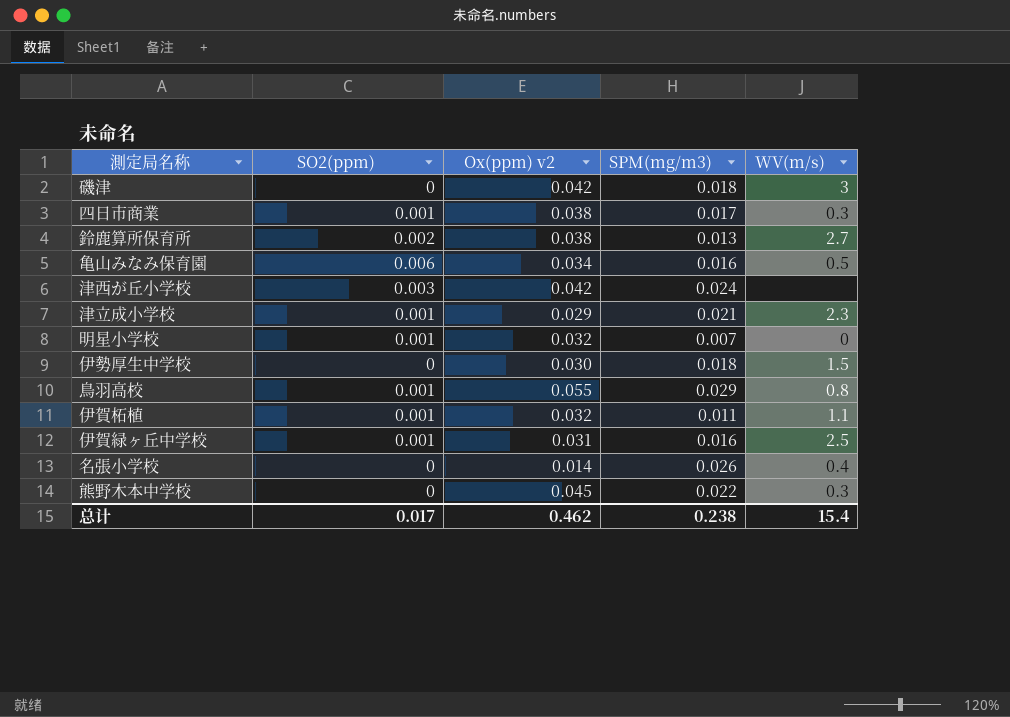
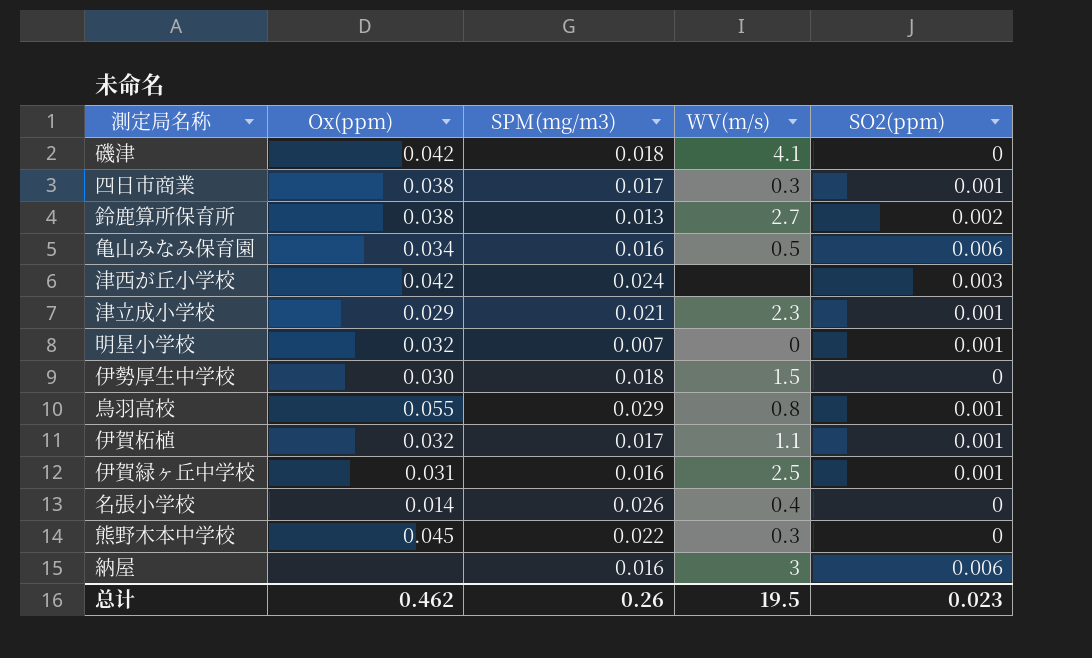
column name: Ox(ppm) v2 -> Ox(ppm)
column SO2(ppm) | position: 2 -> 5
磯津 | WV(m/s): 3 -> 4.1
伊賀柘植 | SPM(mg/m3): 0.011 -> 0.017
row 納屋: none -> none | 0.016 | 3 | 0.006
总计 | SPM(mg/m3): 0.238 -> 0.26
总计 | WV(m/s): 15.4 -> 19.5
总计 | SO2(ppm): 0.017 -> 0.023

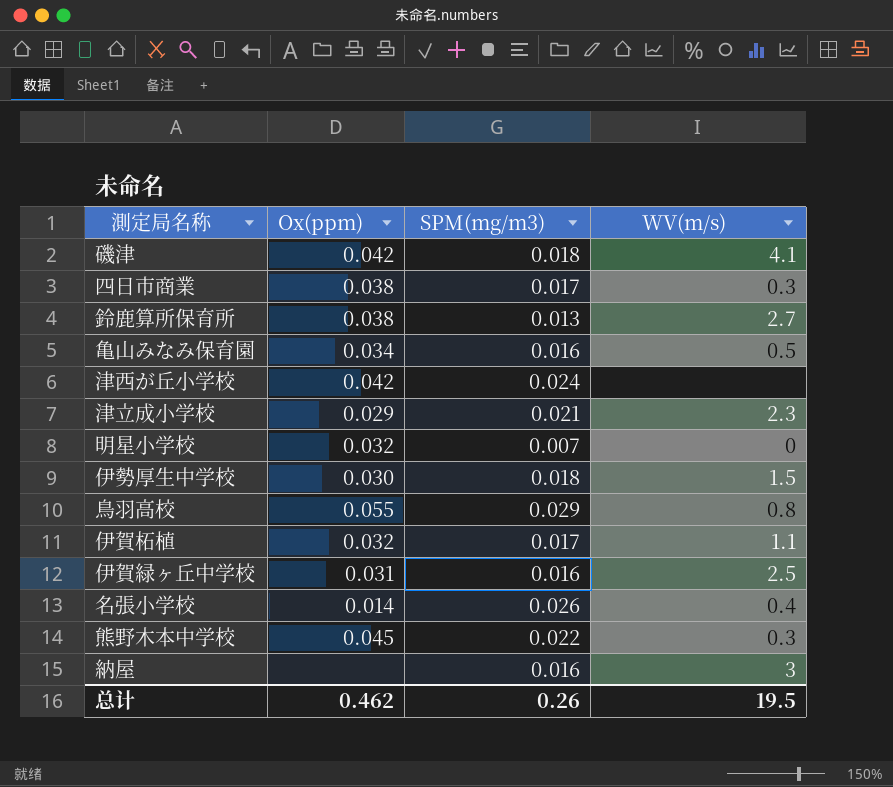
column SO2(ppm) | position: 5 -> none

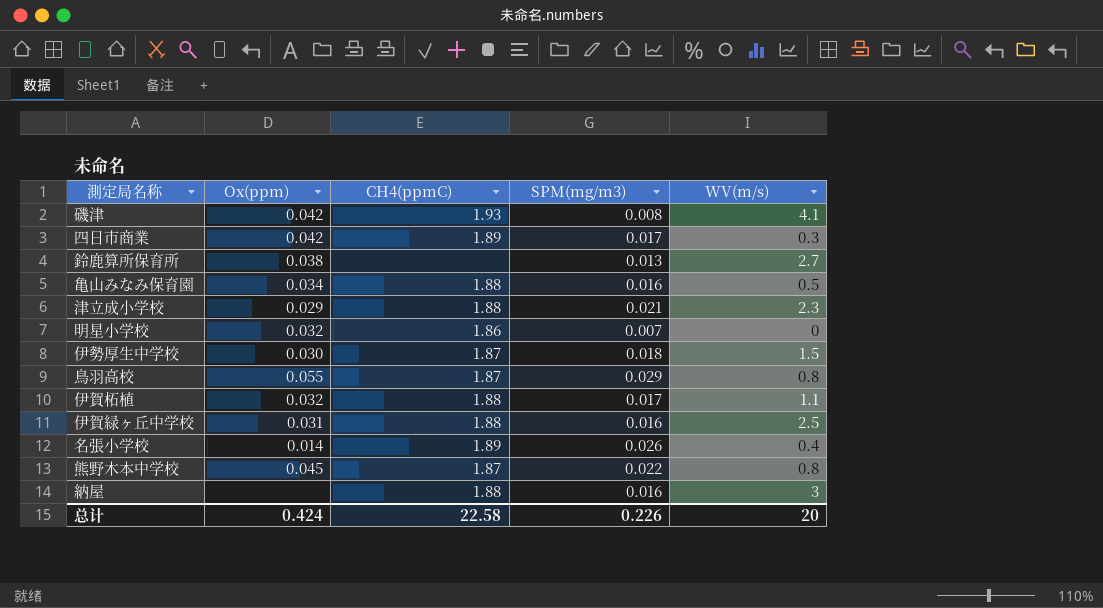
column CH4(ppmC) | position: none -> 3
row 津西が丘小学校: 0.042 | 0.024 | none -> none
磯津 | SPM(mg/m3): 0.018 -> 0.008
四日市商業 | Ox(ppm): 0.038 -> 0.042
熊野木本中学校 | WV(m/s): 0.3 -> 0.8
总计 | Ox(ppm): 0.462 -> 0.424
总计 | SPM(mg/m3): 0.26 -> 0.226
总计 | WV(m/s): 19.5 -> 20

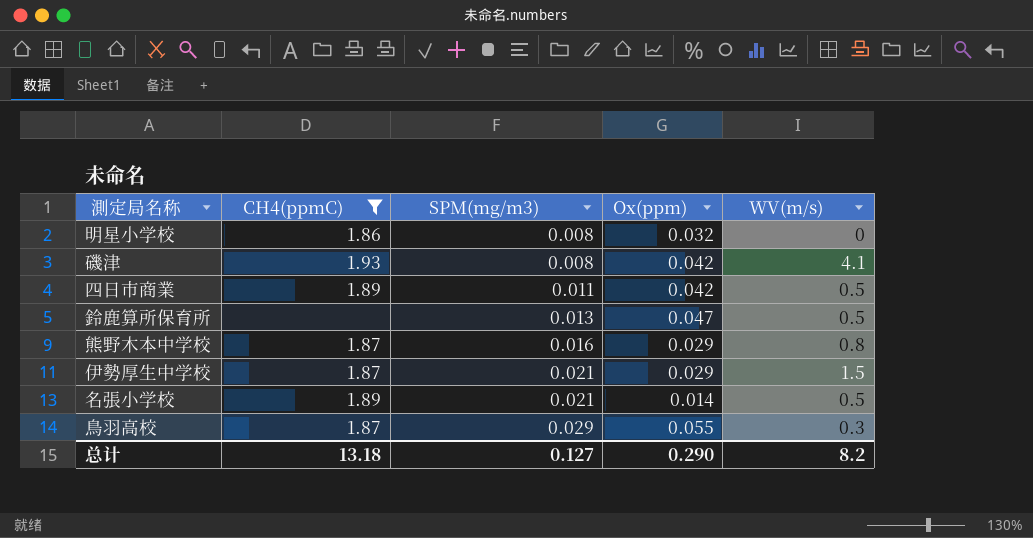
filter: none -> CH4(ppmC) != 1.88
row order: none -> SPM(mg/m3) ascending
column Ox(ppm) | position: 2 -> 4
明星小学校 | SPM(mg/m3): 0.007 -> 0.008
四日市商業 | SPM(mg/m3): 0.017 -> 0.011
四日市商業 | WV(m/s): 0.3 -> 0.5
鈴鹿算所保育所 | Ox(ppm): 0.038 -> 0.047
鈴鹿算所保育所 | WV(m/s): 2.7 -> 0.5
熊野木本中学校 | SPM(mg/m3): 0.022 -> 0.016
熊野木本中学校 | Ox(ppm): 0.045 -> 0.029
伊勢厚生中学校 | SPM(mg/m3): 0.018 -> 0.021
伊勢厚生中学校 | Ox(ppm): 0.030 -> 0.029
名張小学校 | SPM(mg/m3): 0.026 -> 0.021
名張小学校 | WV(m/s): 0.4 -> 0.5
鳥羽高校 | WV(m/s): 0.8 -> 0.3
总计 | CH4(ppmC): 22.58 -> 13.18
总计 | SPM(mg/m3): 0.226 -> 0.127
总计 | Ox(ppm): 0.424 -> 0.290
总计 | WV(m/s): 20 -> 8.2

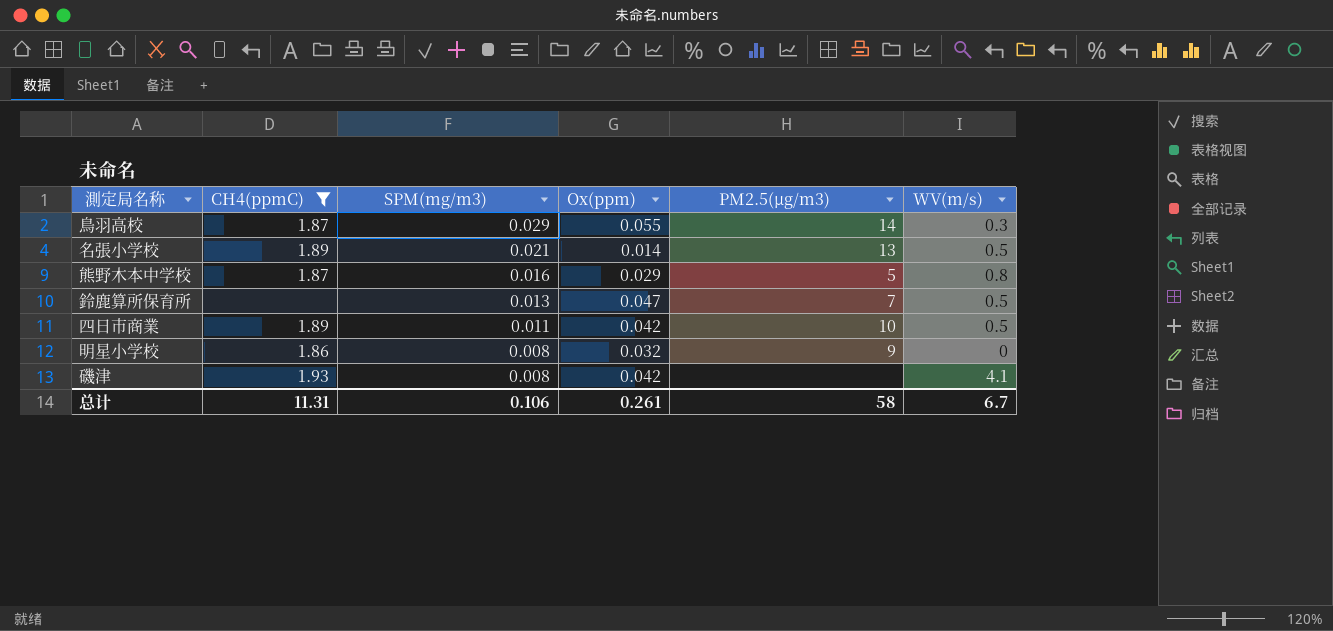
row order: SPM(mg/m3) ascending -> SPM(mg/m3) descending
column PM2.5(μg/m3) | position: none -> 5
row 伊勢厚生中学校: 1.87 | 0.021 | 0.029 | 1.5 -> none
总计 | CH4(ppmC): 13.18 -> 11.31
总计 | SPM(mg/m3): 0.127 -> 0.106
总计 | Ox(ppm): 0.290 -> 0.261
总计 | WV(m/s): 8.2 -> 6.7

